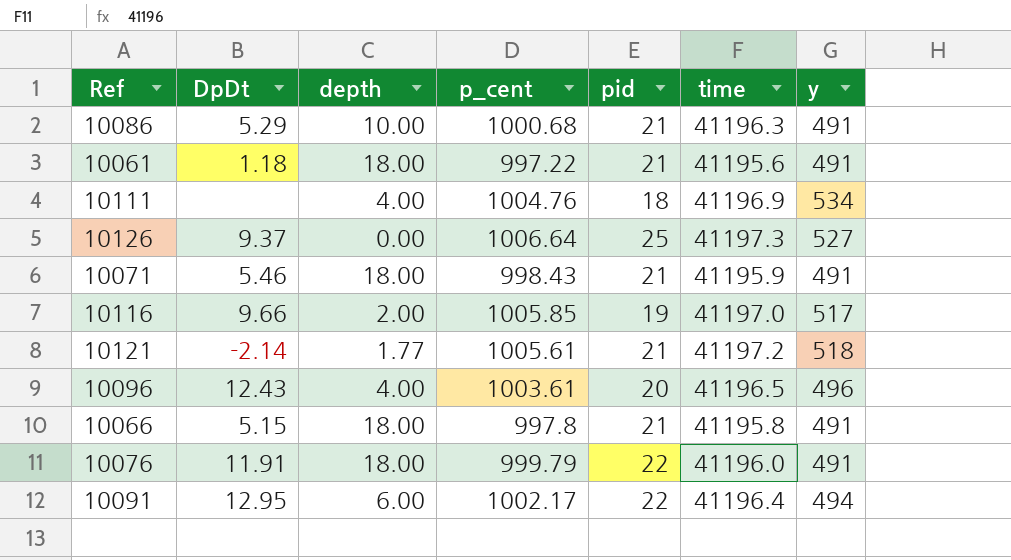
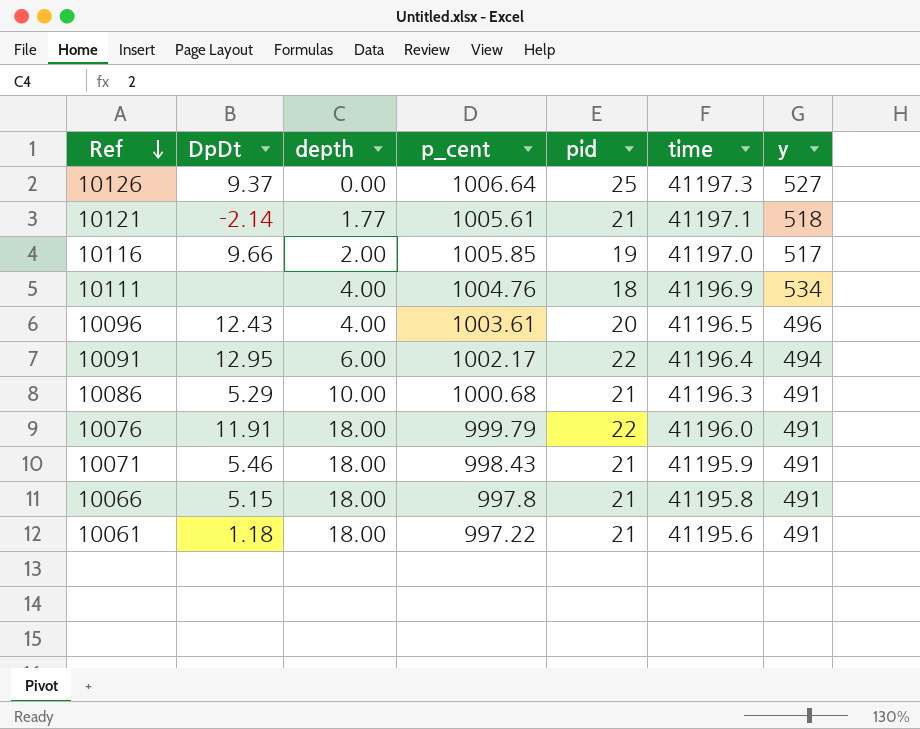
row order: none -> Ref descending
10121 | time: 41197.2 -> 41197.1

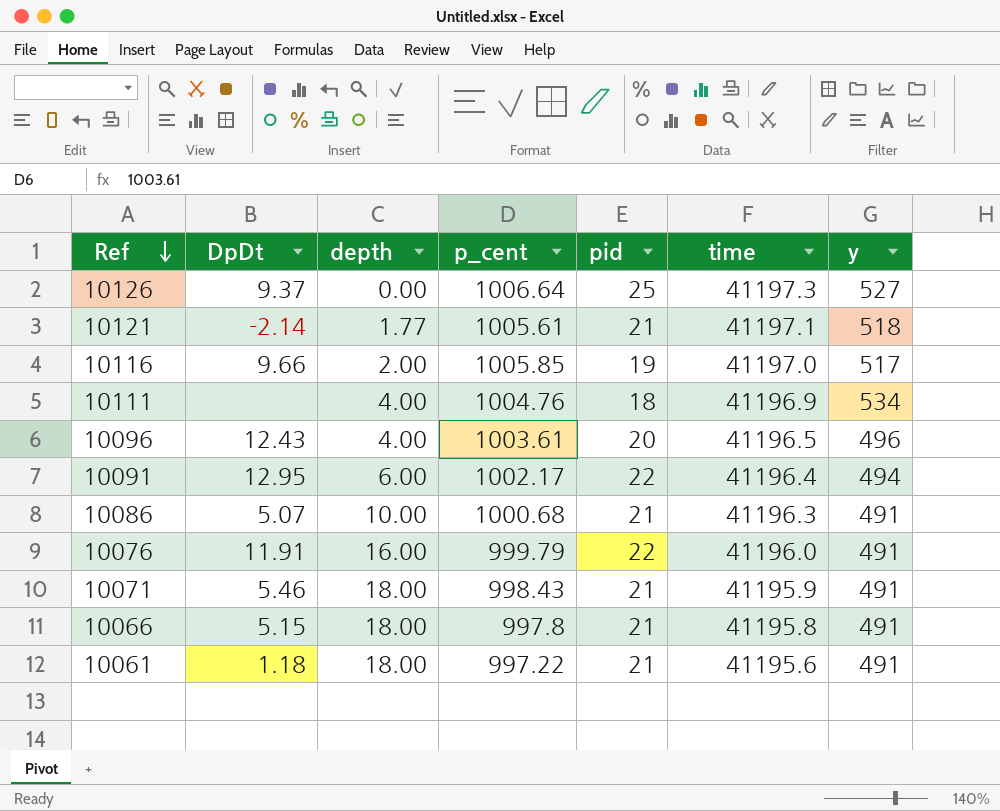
10086 | DpDt: 5.29 -> 5.07
10076 | depth: 18.00 -> 16.00

